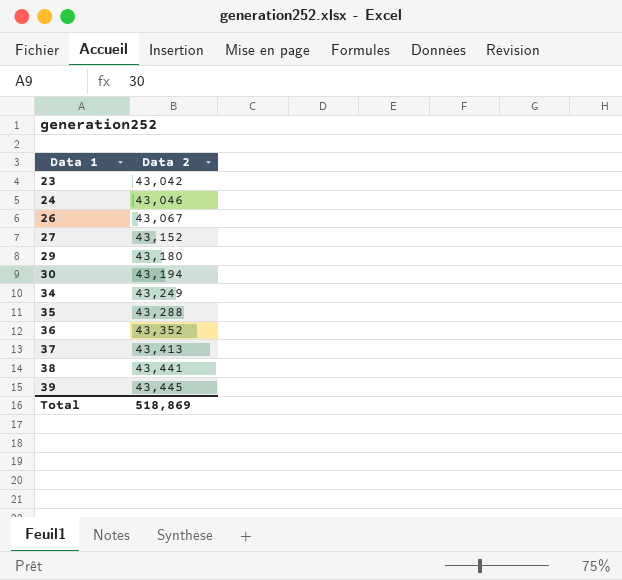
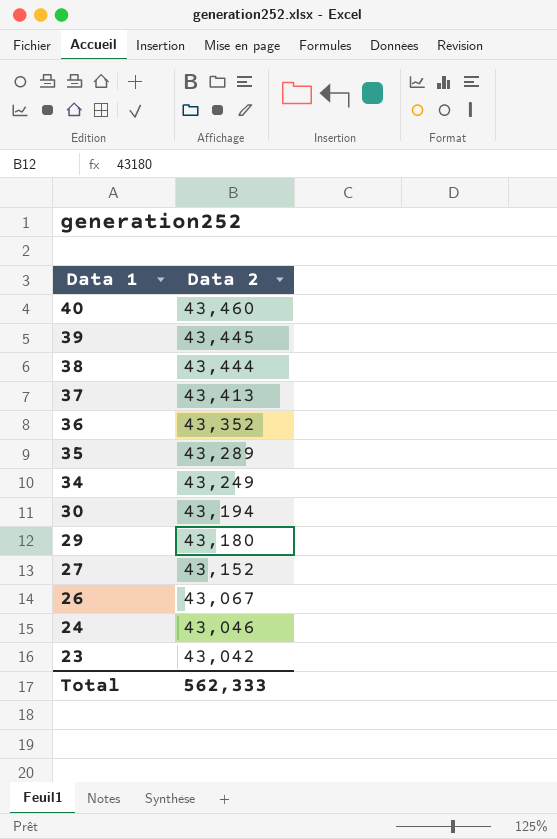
row order: Data 1 ascending -> Data 1 descending
row 40: none -> 43,460
38 | Data 2: 43,441 -> 43,444
35 | Data 2: 43,288 -> 43,289
Total | Data 2: 518,869 -> 562,333

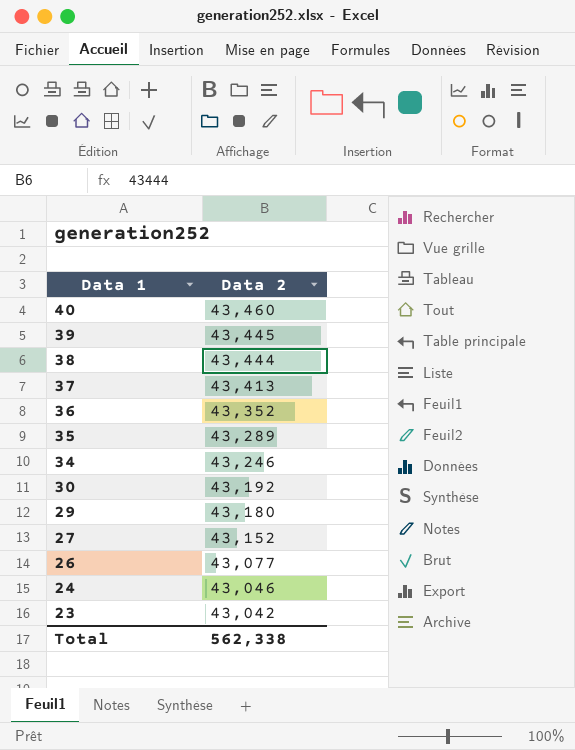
34 | Data 2: 43,249 -> 43,246
30 | Data 2: 43,194 -> 43,192
26 | Data 2: 43,067 -> 43,077
Total | Data 2: 562,333 -> 562,338

